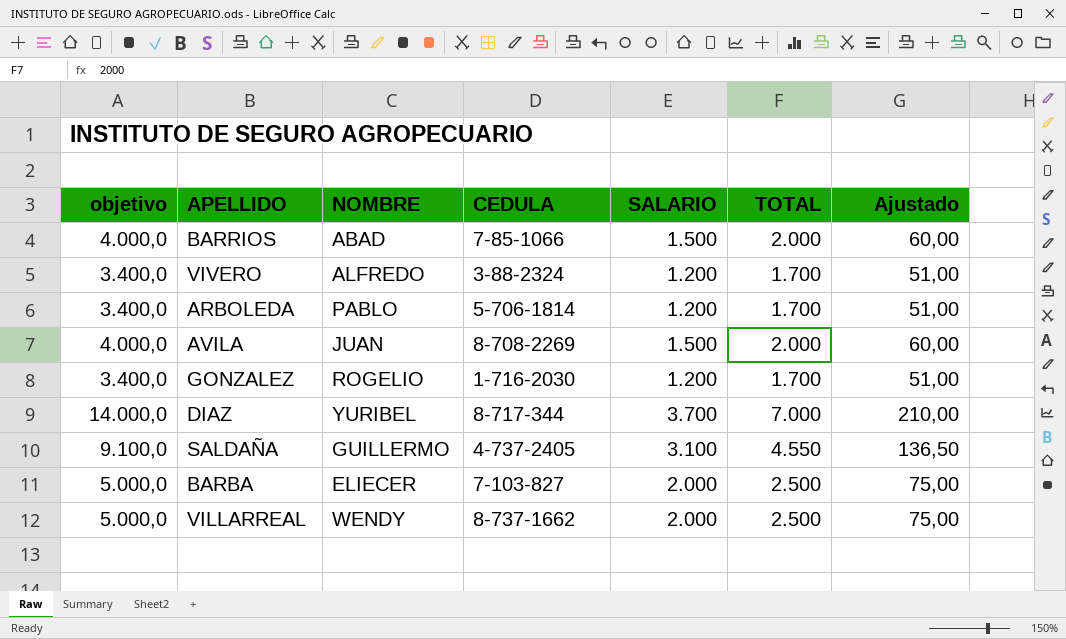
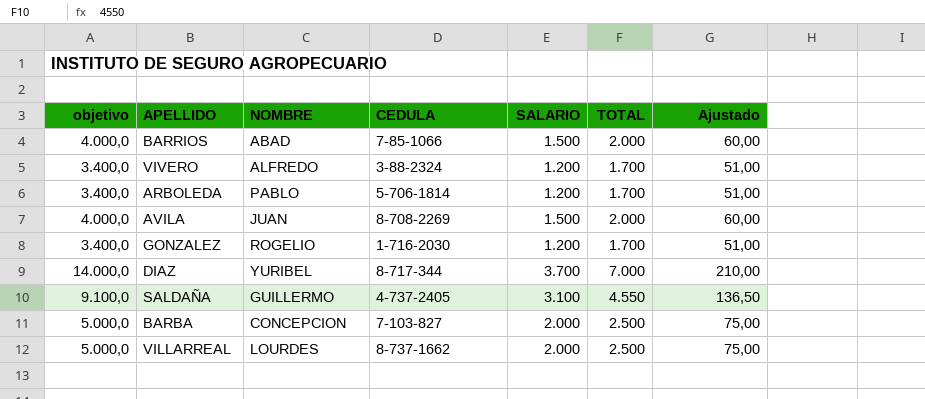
BARBA | NOMBRE: ELIECER -> CONCEPCION
VILLARREAL | NOMBRE: WENDY -> LOURDES

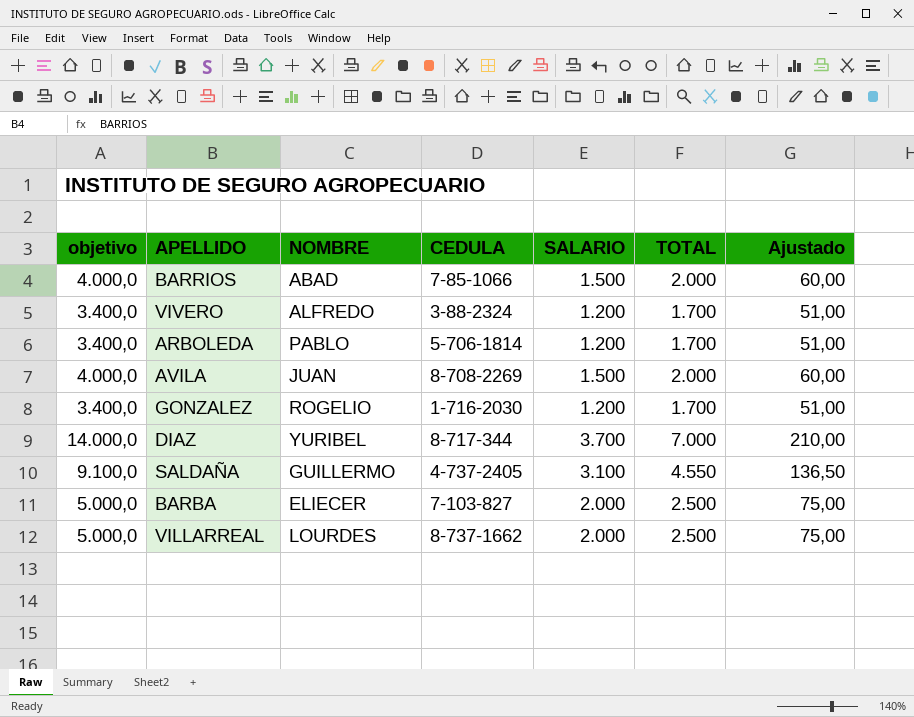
BARBA | NOMBRE: CONCEPCION -> ELIECER

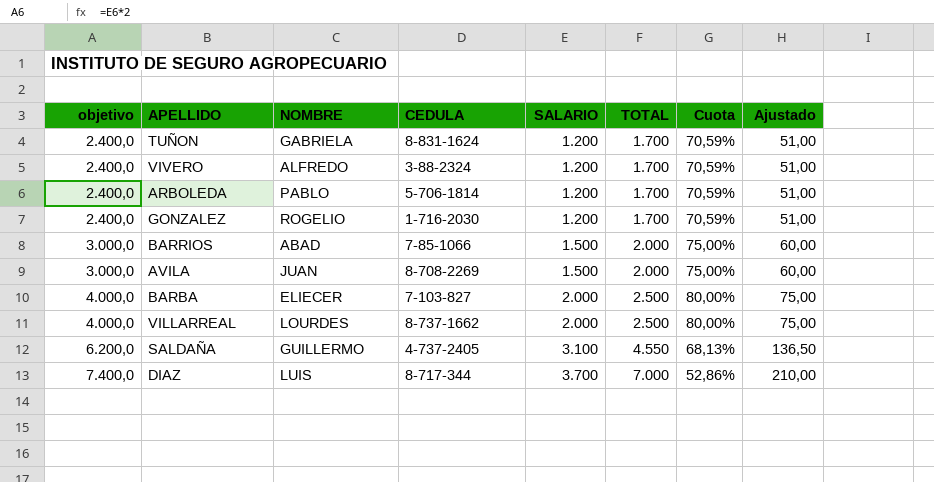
row order: none -> objetivo ascending
column objetivo | formula: [TOTAL] * 2 -> [SALARIO] * 2
column Cuota | formula: none -> [SALARIO] / [TOTAL]
row TUÑON: none -> 2.400,0 | GABRIELA | 8-831-1624 | 1.200 | 1.700 | 70,59% | 51,00
DIAZ | NOMBRE: YURIBEL -> LUIS

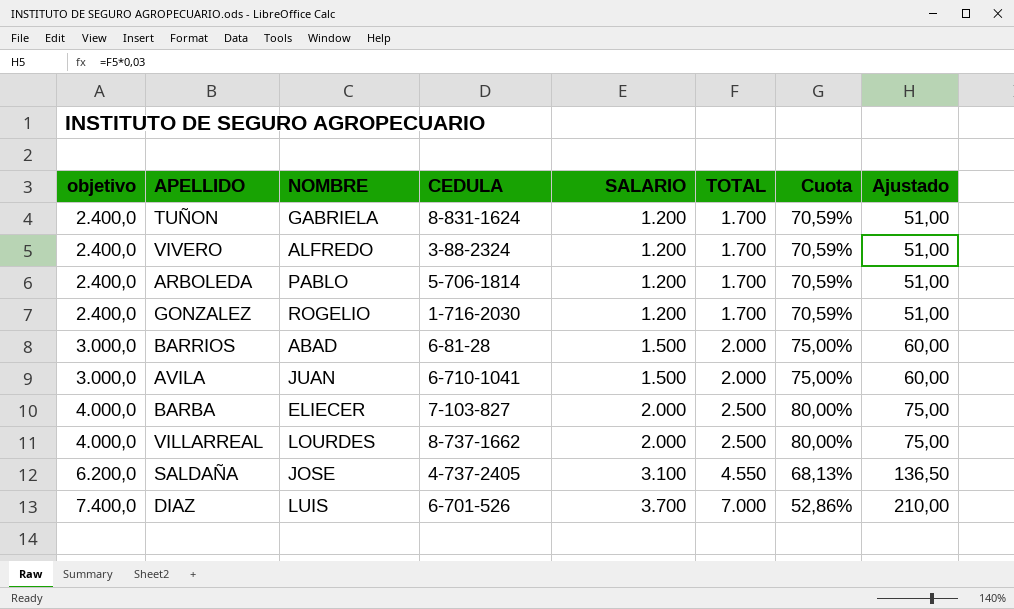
BARRIOS | CEDULA: 7-85-1066 -> 6-81-28
AVILA | CEDULA: 8-708-2269 -> 6-710-1041
SALDAÑA | NOMBRE: GUILLERMO -> JOSE
DIAZ | CEDULA: 8-717-344 -> 6-701-526

